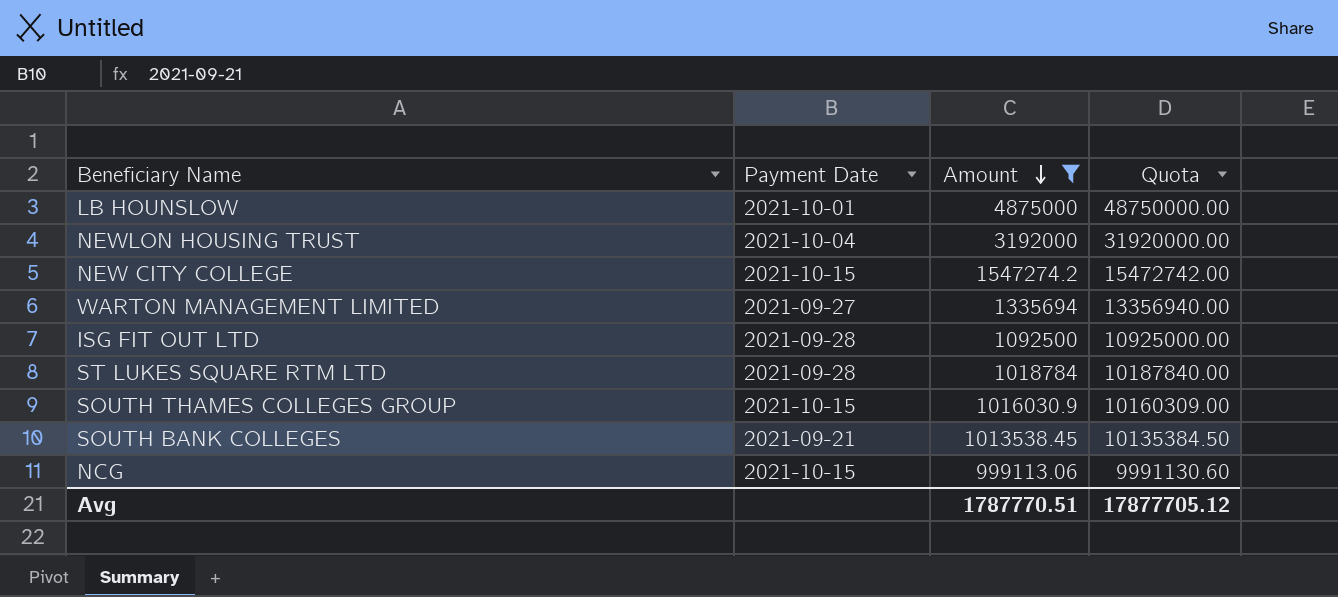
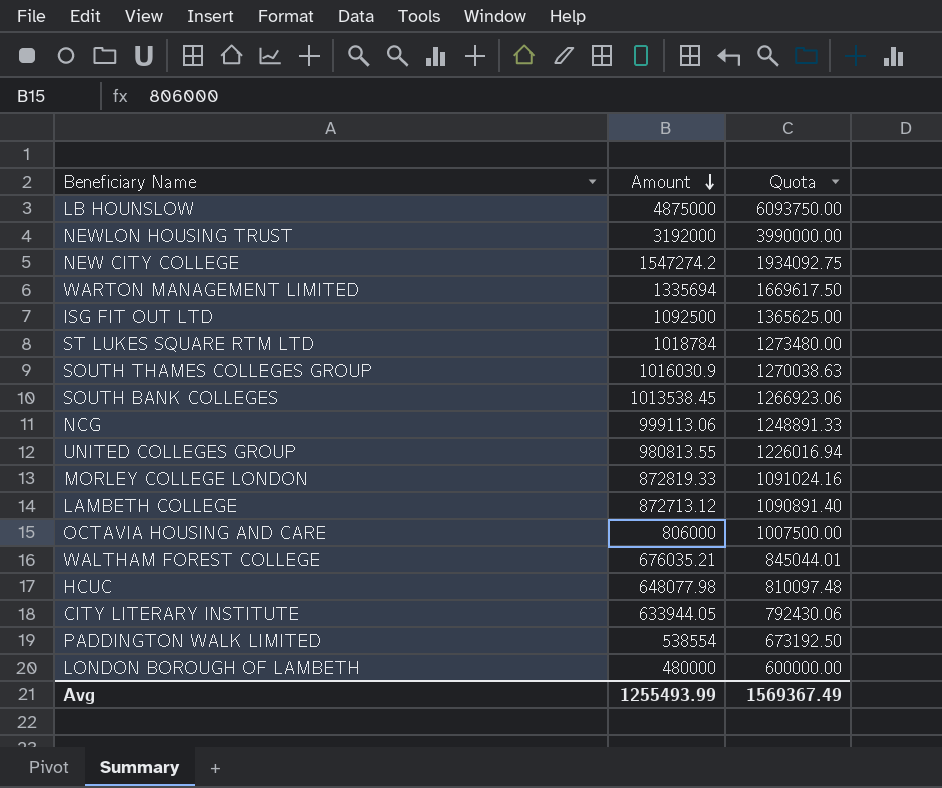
filter: Amount >= 999113.06 -> none
column Payment Date | position: 2 -> none
column Quota | formula: [Amount] * 10 -> [Amount] * 1.25
Avg | Amount: 1787770.51 -> 1255493.99
Avg | Quota: 17877705.12 -> 1569367.49

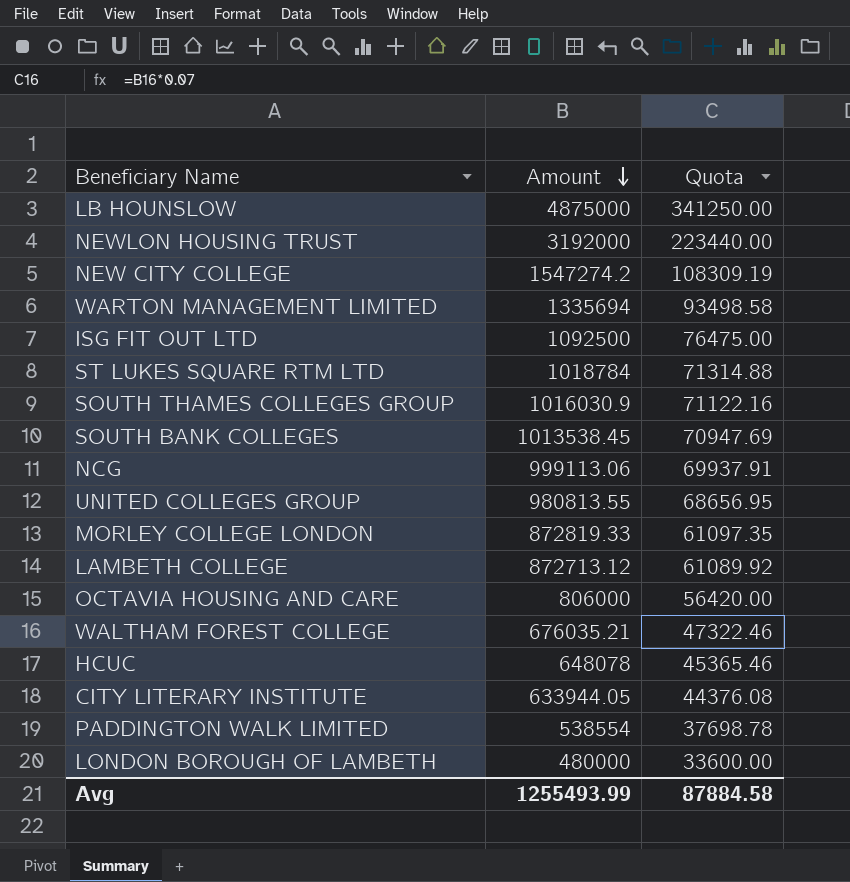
column Quota | formula: [Amount] * 1.25 -> [Amount] * 0.07
HCUC | Amount: 648077.98 -> 648078
Avg | Quota: 1569367.49 -> 87884.58

